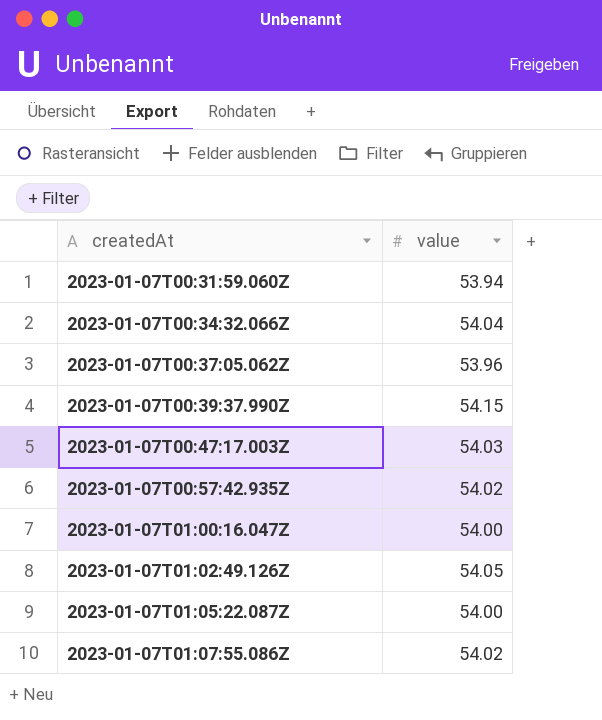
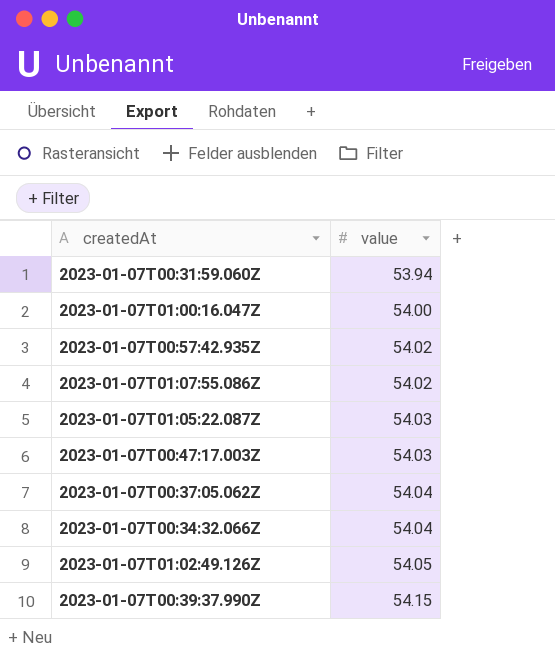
row order: createdAt ascending -> value ascending
2023-01-07T01:05:22.087Z | value: 54.00 -> 54.03
2023-01-07T00:37:05.062Z | value: 53.96 -> 54.04

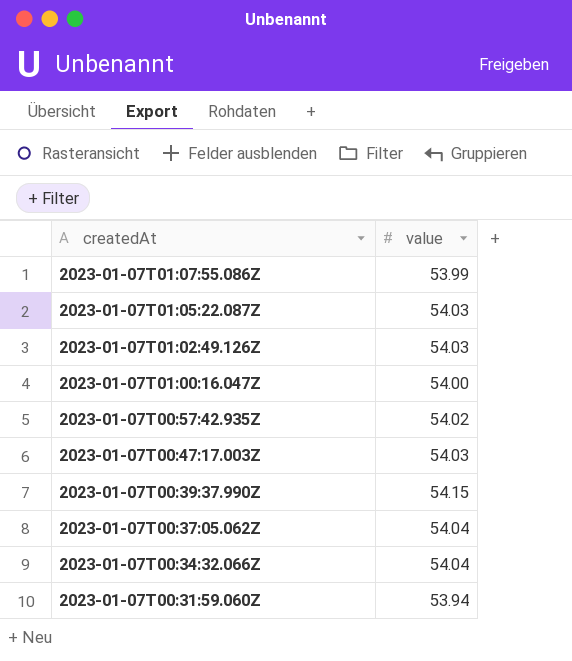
row order: value ascending -> createdAt descending
2023-01-07T01:07:55.086Z | value: 54.02 -> 53.99
2023-01-07T01:02:49.126Z | value: 54.05 -> 54.03

